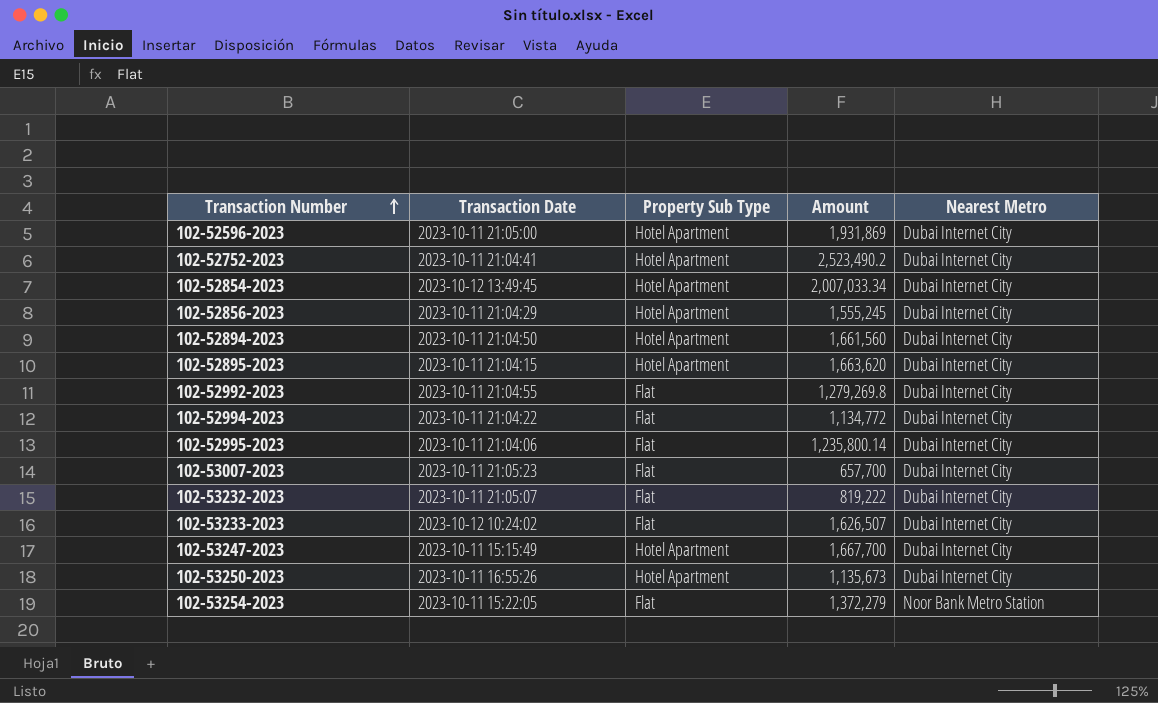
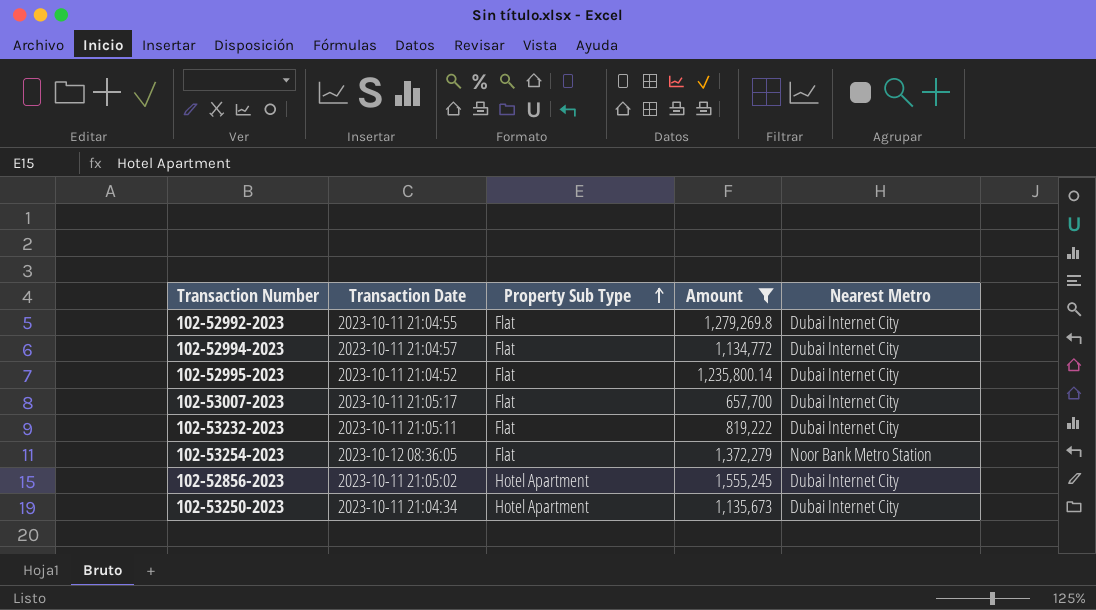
filter: none -> Amount <= 1,555,245
row order: Transaction Number ascending -> Property Sub Type ascending
102-52994-2023 | Transaction Date: 2023-10-11 21:04:22 -> 2023-10-11 21:04:57
102-52995-2023 | Transaction Date: 2023-10-11 21:04:06 -> 2023-10-11 21:04:52
102-53007-2023 | Transaction Date: 2023-10-11 21:05:23 -> 2023-10-11 21:05:17
102-53232-2023 | Transaction Date: 2023-10-11 21:05:07 -> 2023-10-11 21:05:11
102-53254-2023 | Transaction Date: 2023-10-11 15:22:05 -> 2023-10-12 08:36:05
102-52856-2023 | Transaction Date: 2023-10-11 21:04:29 -> 2023-10-11 21:05:02
102-53250-2023 | Transaction Date: 2023-10-11 16:55:26 -> 2023-10-11 21:04:34

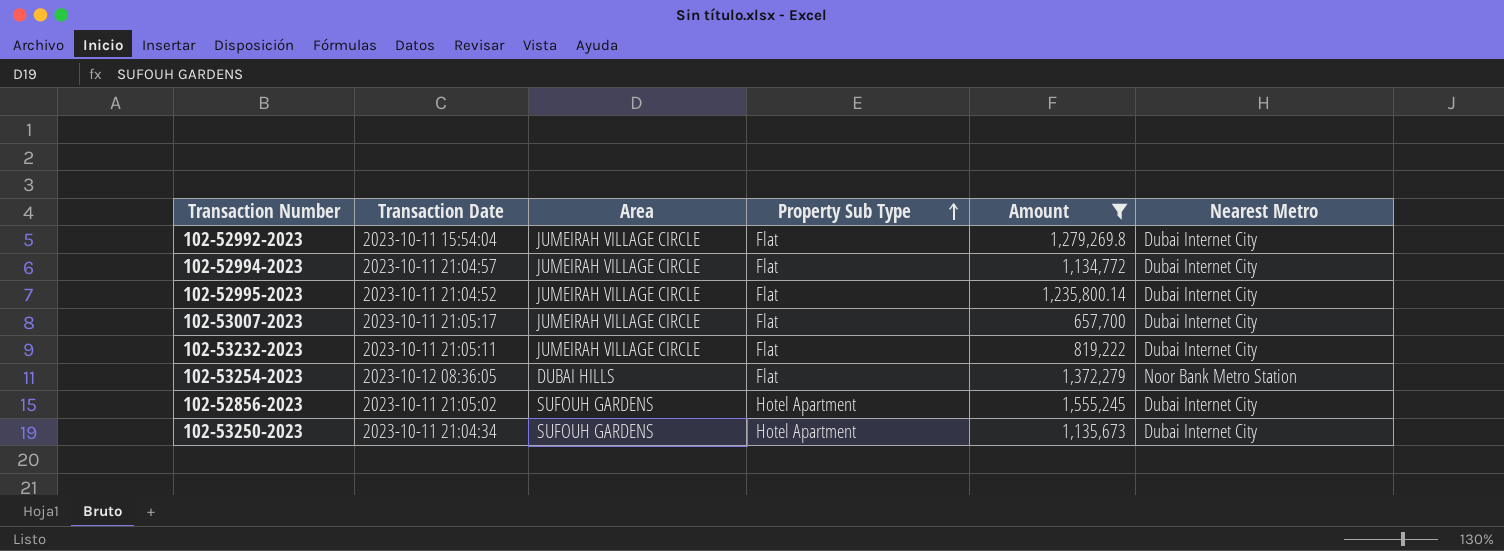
column Area | position: none -> 3
102-52992-2023 | Transaction Date: 2023-10-11 21:04:55 -> 2023-10-11 15:54:04

